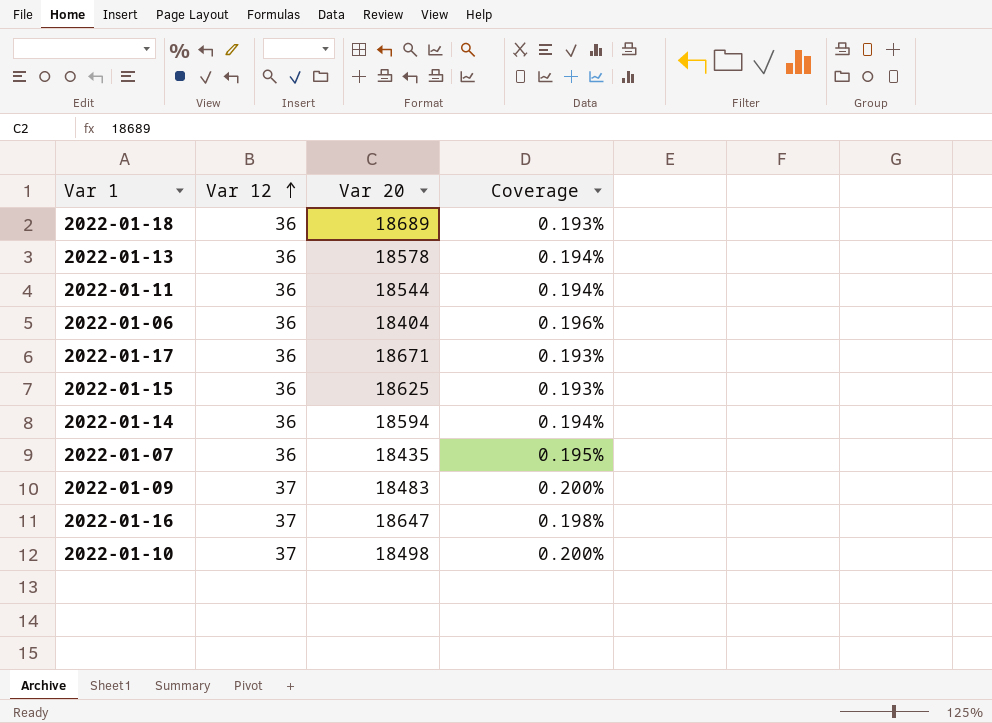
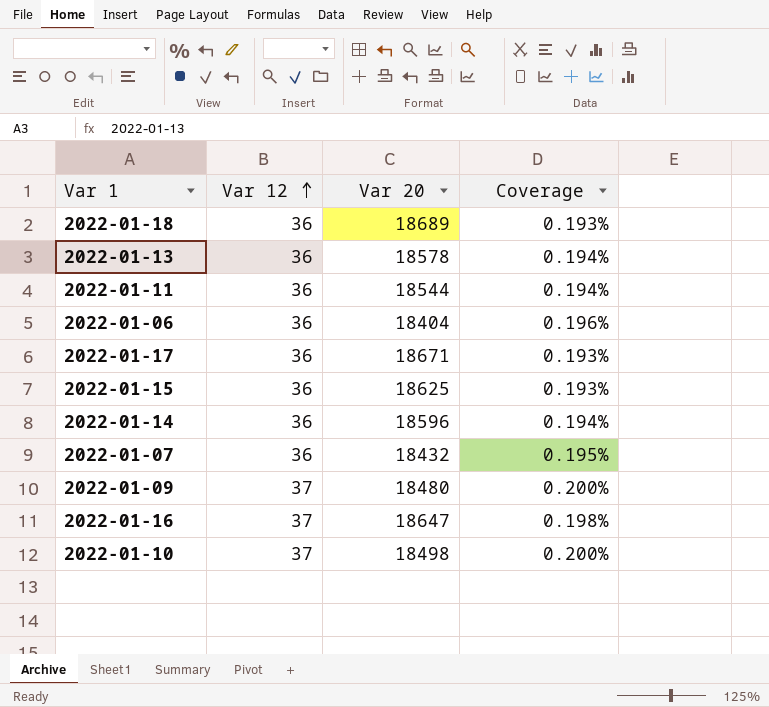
2022-01-14 | Var 20: 18594 -> 18596
2022-01-07 | Var 20: 18435 -> 18432
2022-01-09 | Var 20: 18483 -> 18480

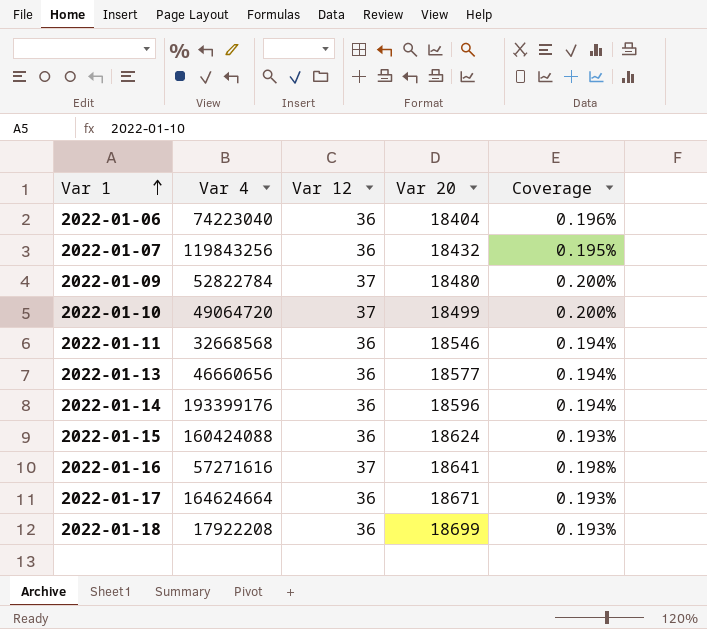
row order: Var 12 ascending -> Var 1 ascending
column Var 4 | position: none -> 2
2022-01-10 | Var 20: 18498 -> 18499
2022-01-11 | Var 20: 18544 -> 18546
2022-01-13 | Var 20: 18578 -> 18577
2022-01-15 | Var 20: 18625 -> 18624
2022-01-16 | Var 20: 18647 -> 18641
2022-01-18 | Var 20: 18689 -> 18699

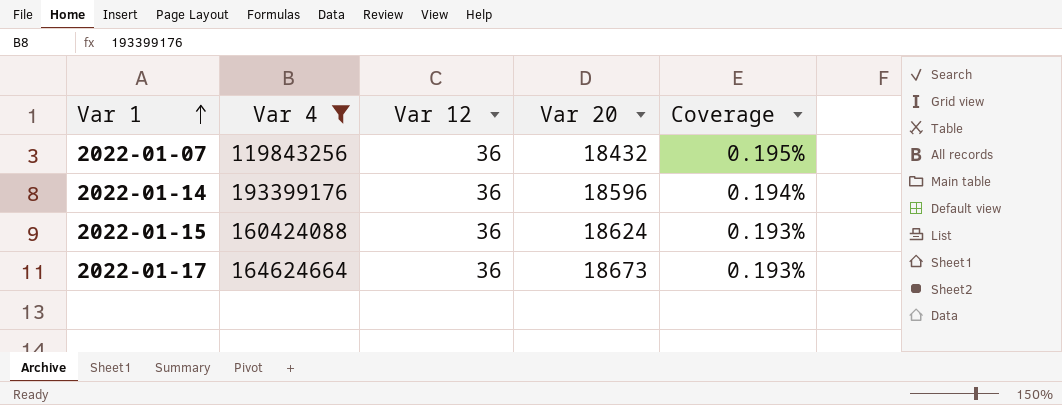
filter: none -> Var 4 >= 119843256
2022-01-17 | Var 20: 18671 -> 18673

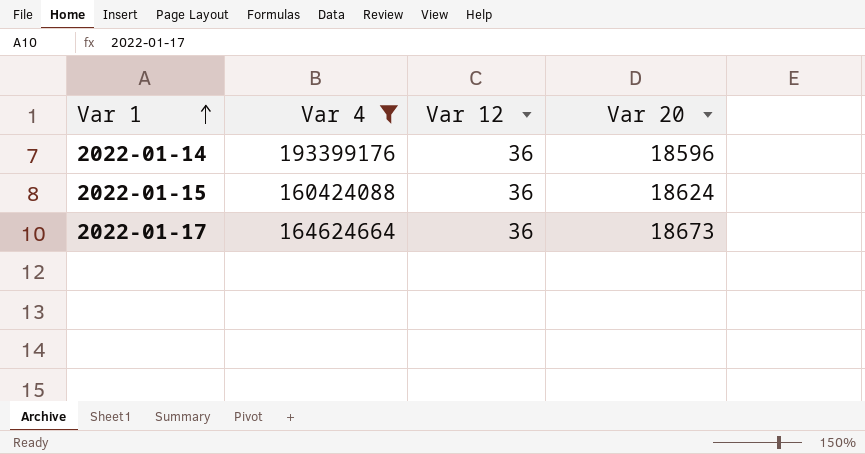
column Coverage | formula: [Var 12] / [Var 20] -> none
row 2022-01-07: 119843256 | 36 | 18432 | 0.195% -> none

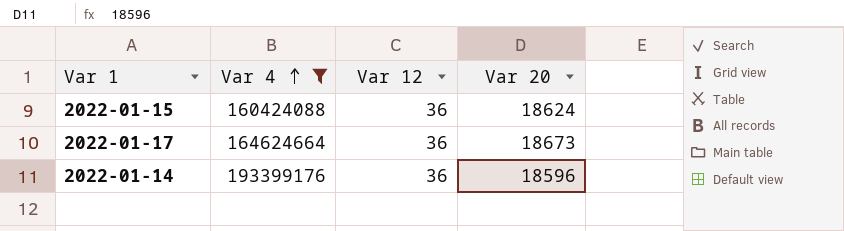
row order: Var 1 ascending -> Var 4 ascending

